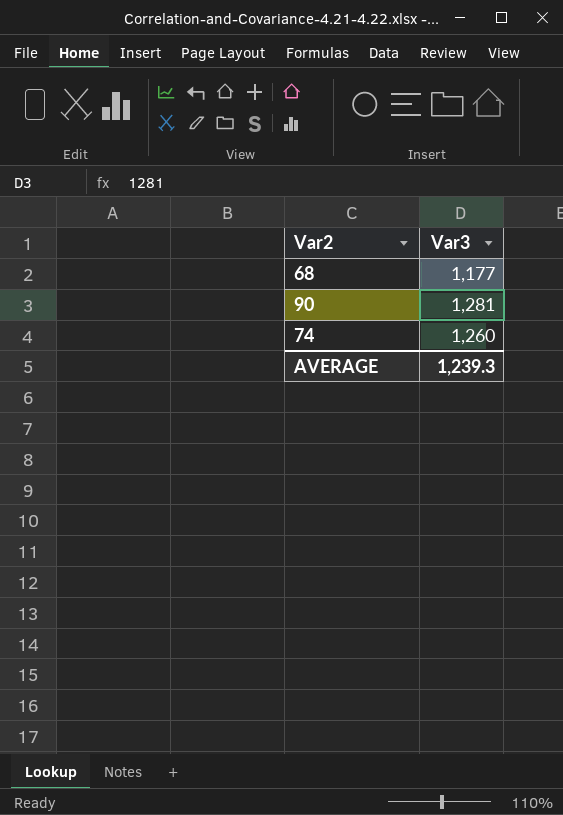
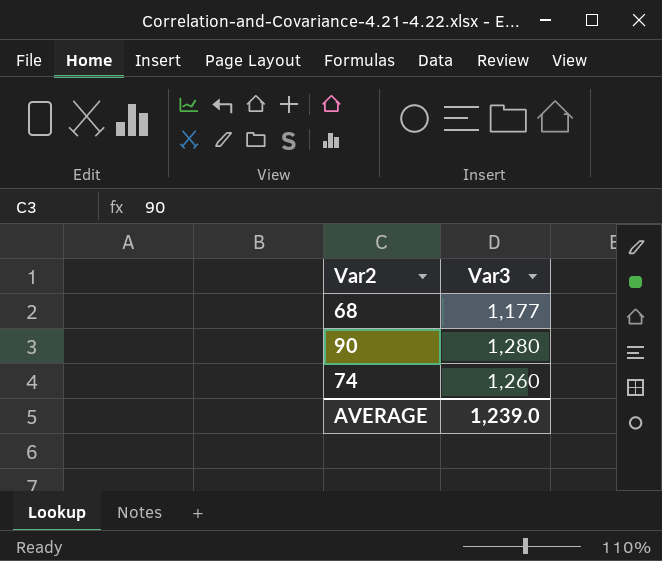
90 | Var3: 1,281 -> 1,280
AVERAGE | Var3: 1,239.3 -> 1,239.0

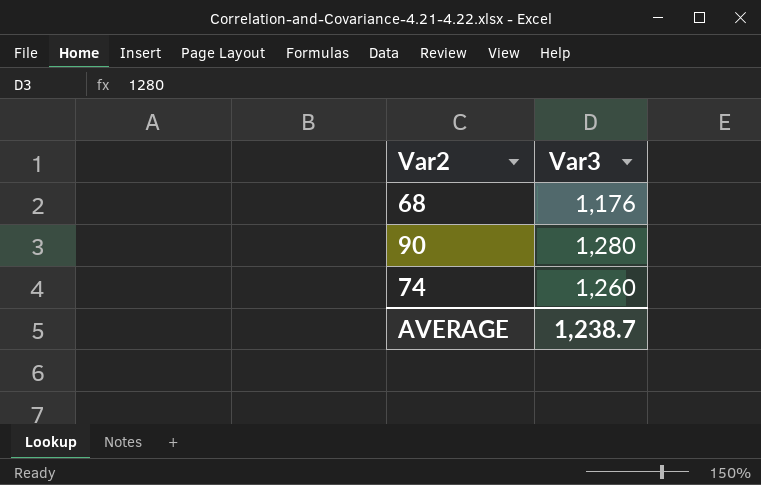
68 | Var3: 1,177 -> 1,176
AVERAGE | Var3: 1,239.0 -> 1,238.7

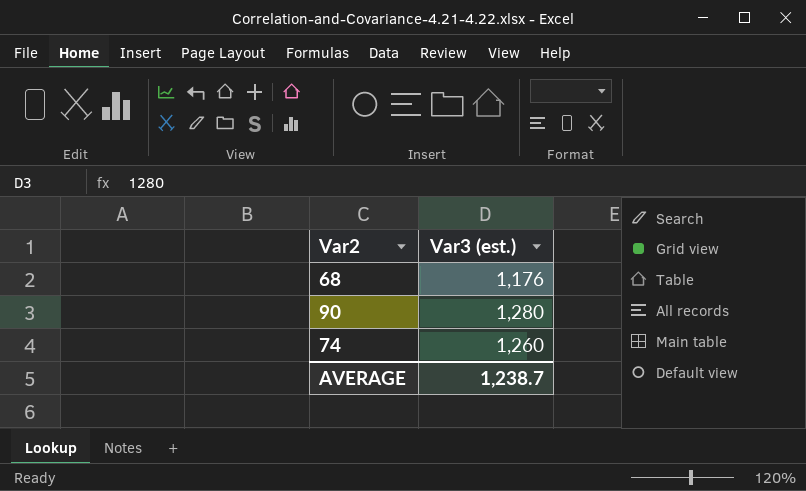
column name: Var3 -> Var3 (est.)

